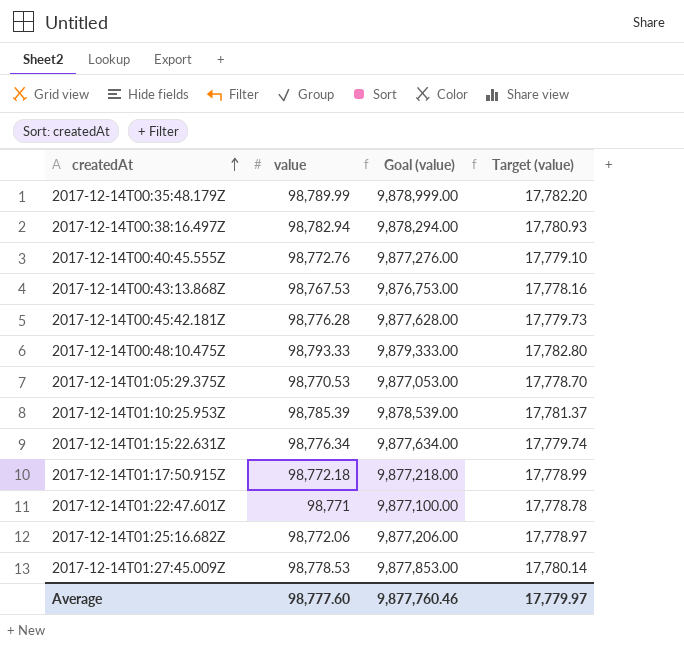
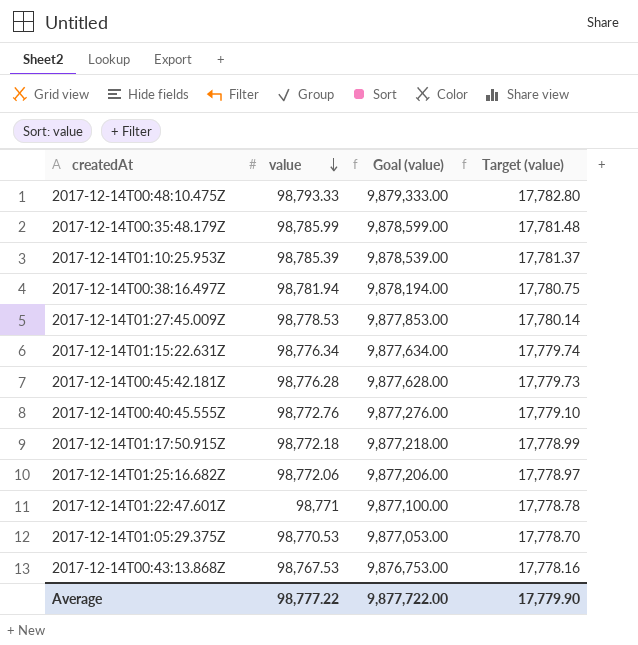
row order: createdAt ascending -> value descending
2017-12-14T00:35:48.179Z | value: 98,789.99 -> 98,785.99
2017-12-14T00:35:48.179Z | Goal (value): 9,878,999.00 -> 9,878,599.00
2017-12-14T00:35:48.179Z | Target (value): 17,782.20 -> 17,781.48
2017-12-14T00:38:16.497Z | value: 98,782.94 -> 98,781.94
2017-12-14T00:38:16.497Z | Goal (value): 9,878,294.00 -> 9,878,194.00
2017-12-14T00:38:16.497Z | Target (value): 17,780.93 -> 17,780.75
Average | value: 98,777.60 -> 98,777.22
Average | Goal (value): 9,877,760.46 -> 9,877,722.00
Average | Target (value): 17,779.97 -> 17,779.90

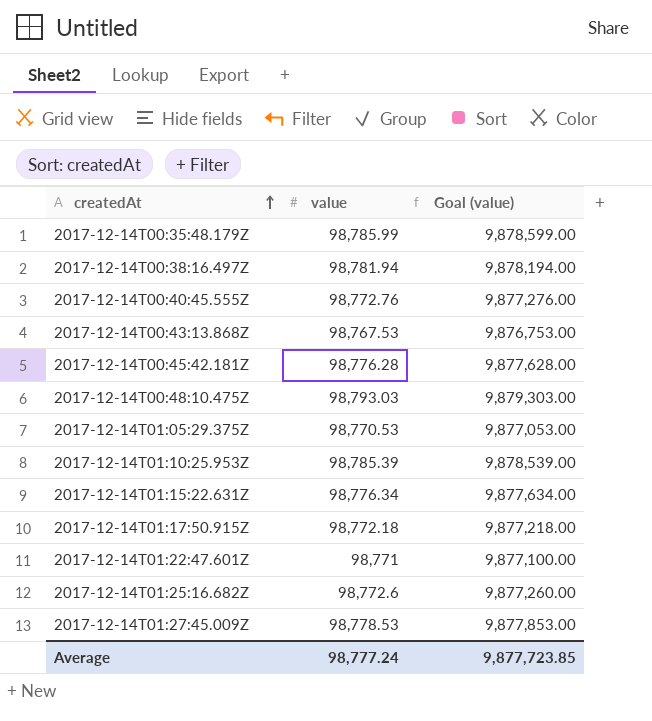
row order: value descending -> createdAt ascending
column Target (value) | formula: [value] * 0.18 -> none
2017-12-14T00:48:10.475Z | value: 98,793.33 -> 98,793.03
2017-12-14T00:48:10.475Z | Goal (value): 9,879,333.00 -> 9,879,303.00
2017-12-14T01:25:16.682Z | value: 98,772.06 -> 98,772.6
2017-12-14T01:25:16.682Z | Goal (value): 9,877,206.00 -> 9,877,260.00
Average | value: 98,777.22 -> 98,777.24
Average | Goal (value): 9,877,722.00 -> 9,877,723.85

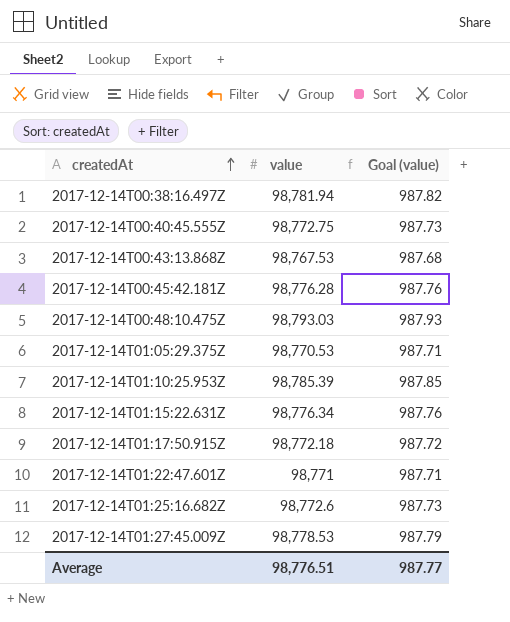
column Goal (value) | formula: [value] * 100 -> [value] * 0.01
row 2017-12-14T00:35:48.179Z: 98,785.99 | 9,878,599.00 -> none
2017-12-14T00:40:45.555Z | value: 98,772.76 -> 98,772.75
Average | value: 98,777.24 -> 98,776.51
Average | Goal (value): 9,877,723.85 -> 987.77

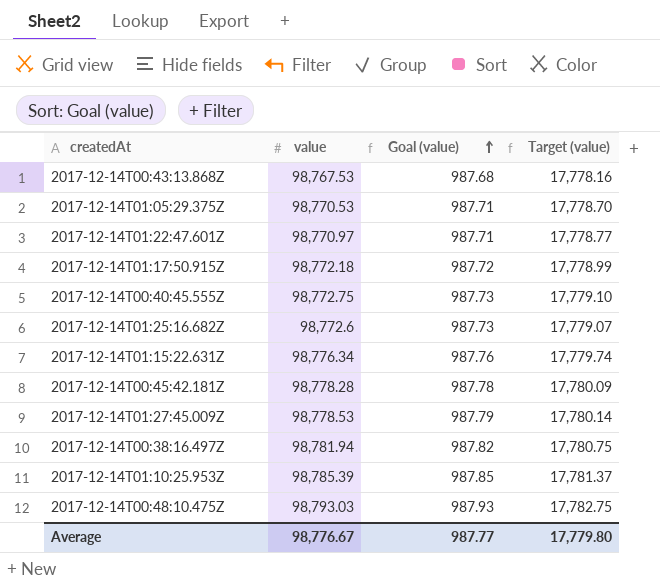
row order: createdAt ascending -> Goal (value) ascending
column Target (value) | formula: none -> [value] * 0.18
2017-12-14T01:22:47.601Z | value: 98,771 -> 98,770.97
2017-12-14T00:45:42.181Z | value: 98,776.28 -> 98,778.28
2017-12-14T00:45:42.181Z | Goal (value): 987.76 -> 987.78
Average | value: 98,776.51 -> 98,776.67

